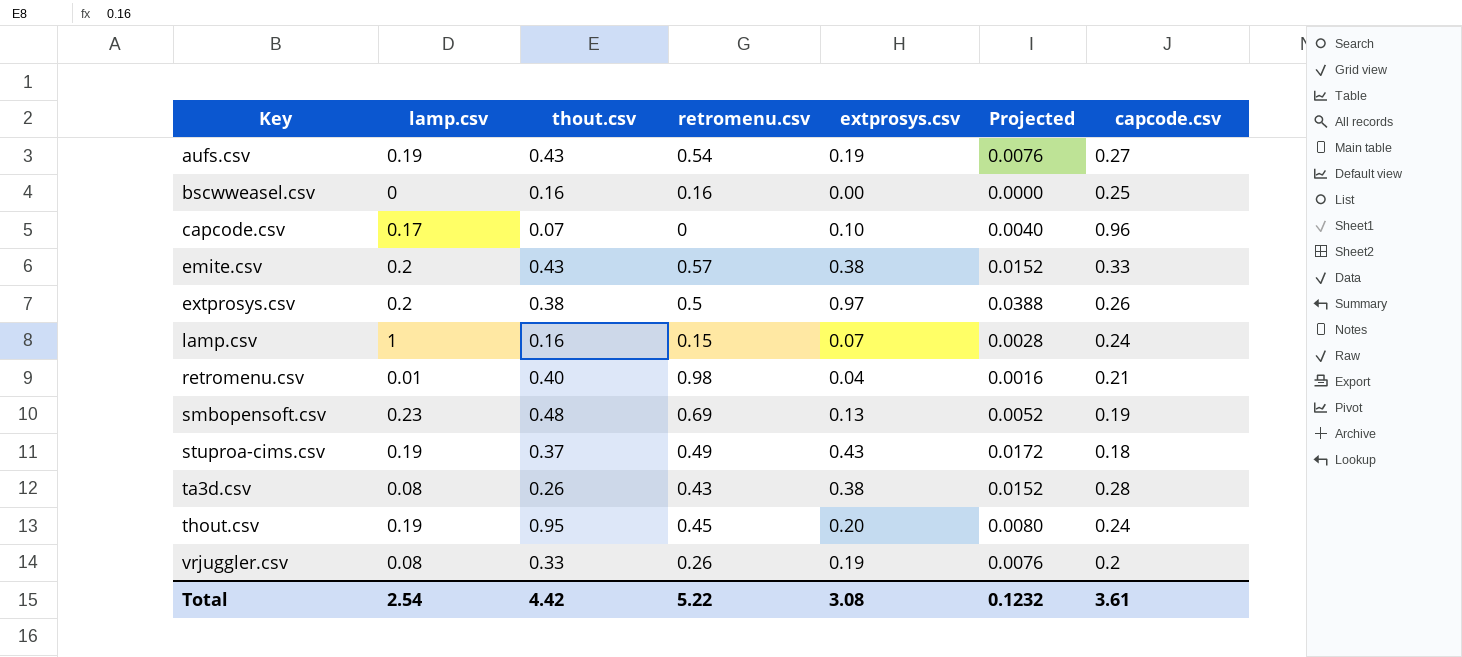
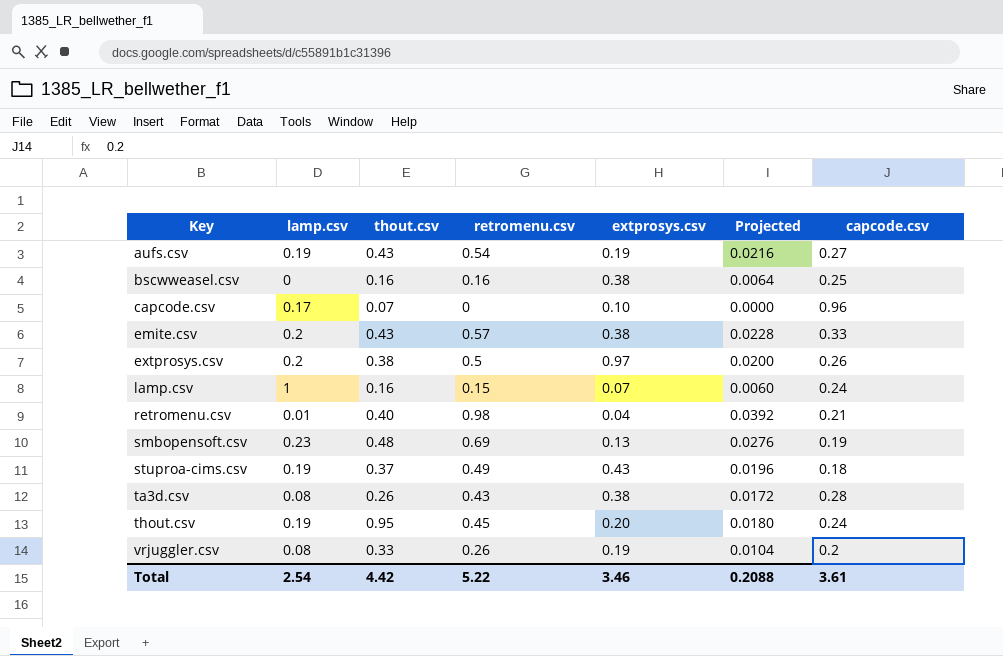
column Projected | formula: [extprosys.csv] * 0.04 -> [retromenu.csv] * 0.04
bscwweasel.csv | extprosys.csv: 0.00 -> 0.38
Total | extprosys.csv: 3.08 -> 3.46
Total | Projected: 0.1232 -> 0.2088

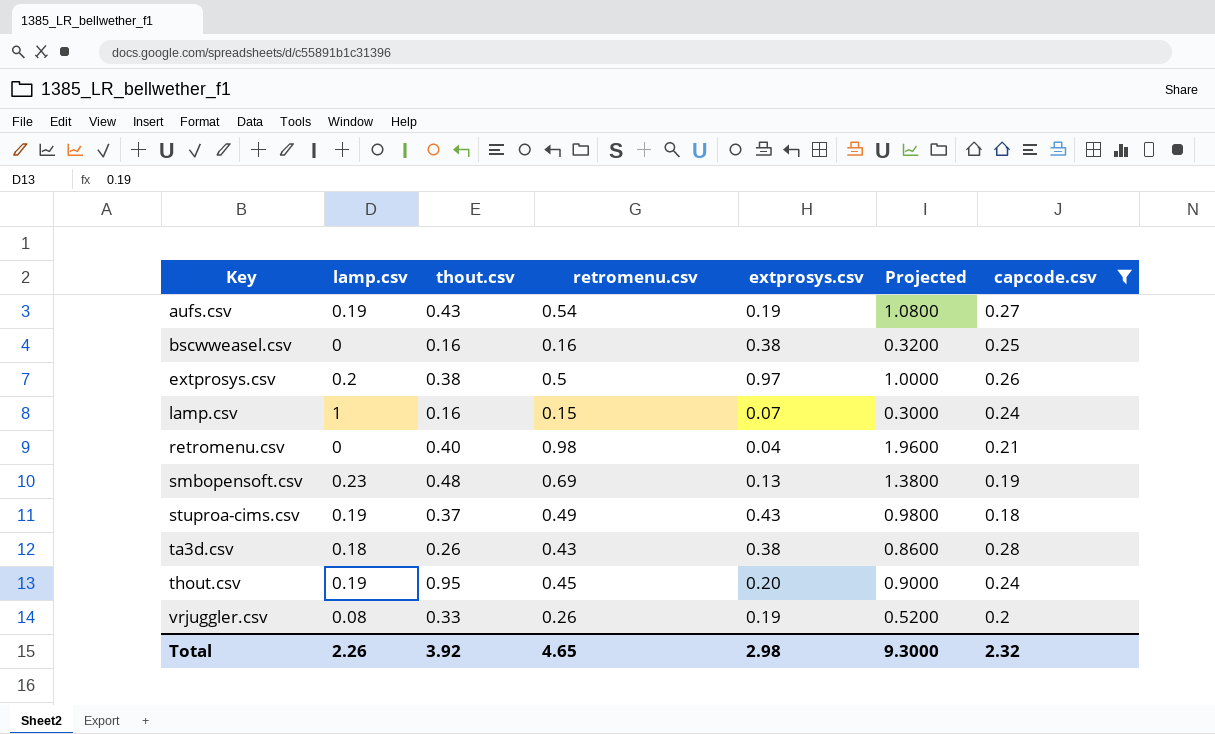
filter: none -> capcode.csv <= 0.28
column Projected | formula: [retromenu.csv] * 0.04 -> [retromenu.csv] * 2
retromenu.csv | lamp.csv: 0.01 -> 0
ta3d.csv | lamp.csv: 0.08 -> 0.18
Total | lamp.csv: 2.54 -> 2.26
Total | thout.csv: 4.42 -> 3.92
Total | retromenu.csv: 5.22 -> 4.65
Total | extprosys.csv: 3.46 -> 2.98
Total | Projected: 0.2088 -> 9.3000
Total | capcode.csv: 3.61 -> 2.32

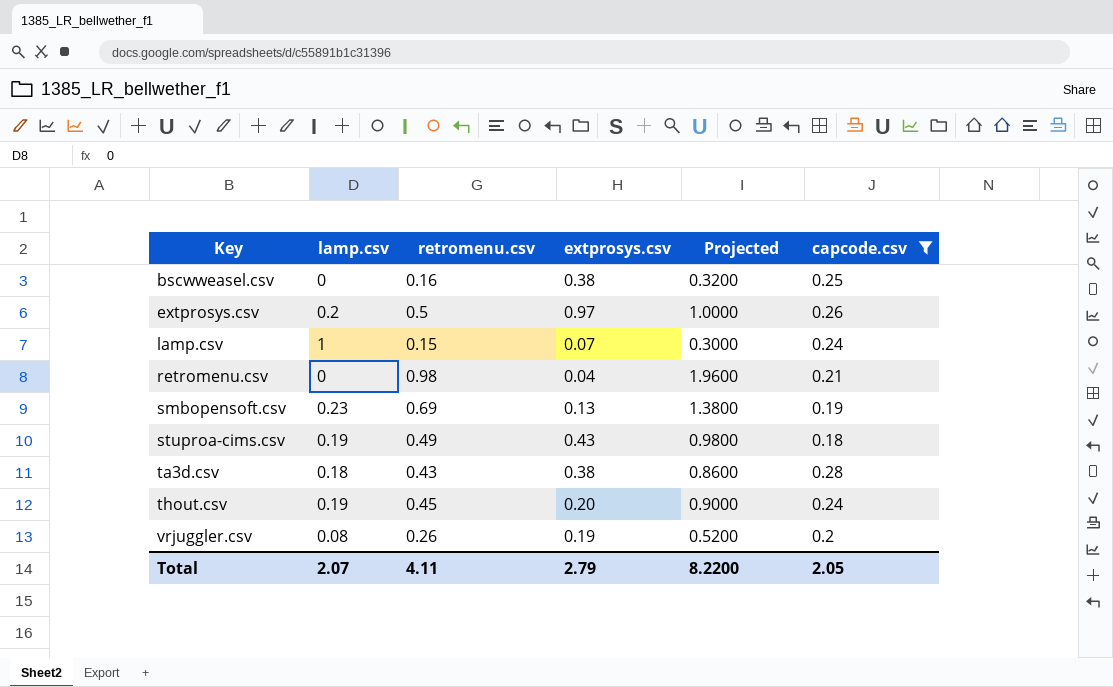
column thout.csv | position: 3 -> none
row aufs.csv: 0.19 | 0.43 | 0.54 | 0.19 | 1.0800 | 0.27 -> none
Total | lamp.csv: 2.26 -> 2.07
Total | retromenu.csv: 4.65 -> 4.11
Total | extprosys.csv: 2.98 -> 2.79
Total | Projected: 9.3000 -> 8.2200
Total | capcode.csv: 2.32 -> 2.05

